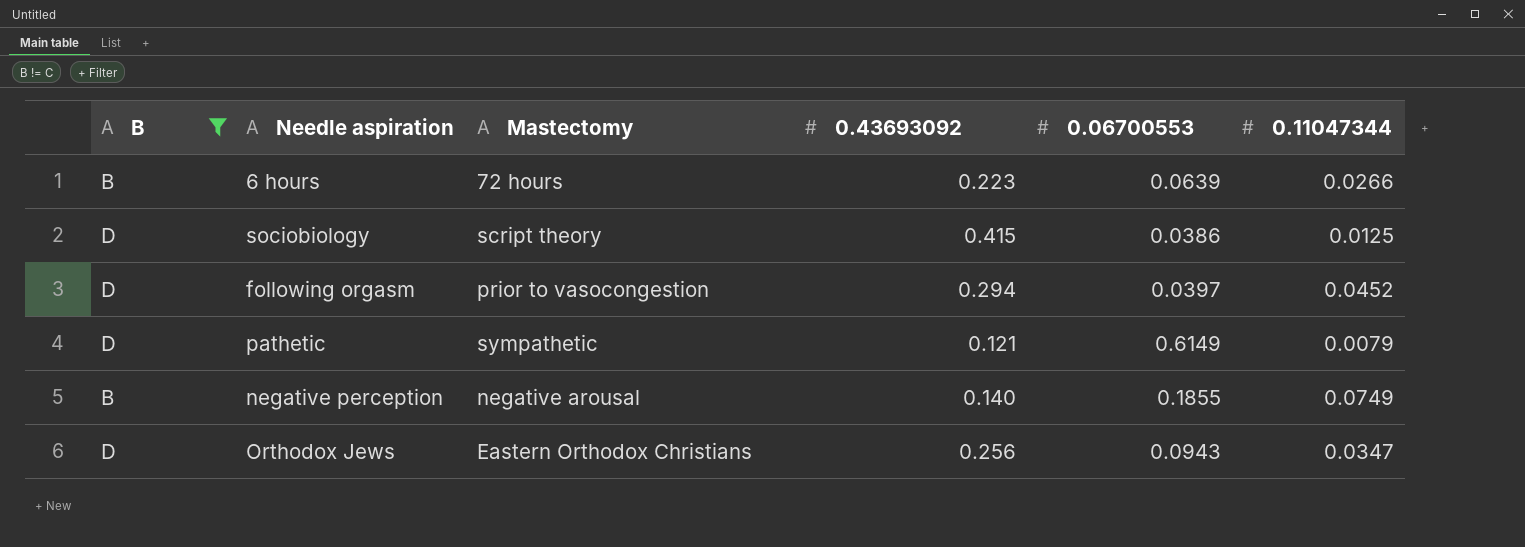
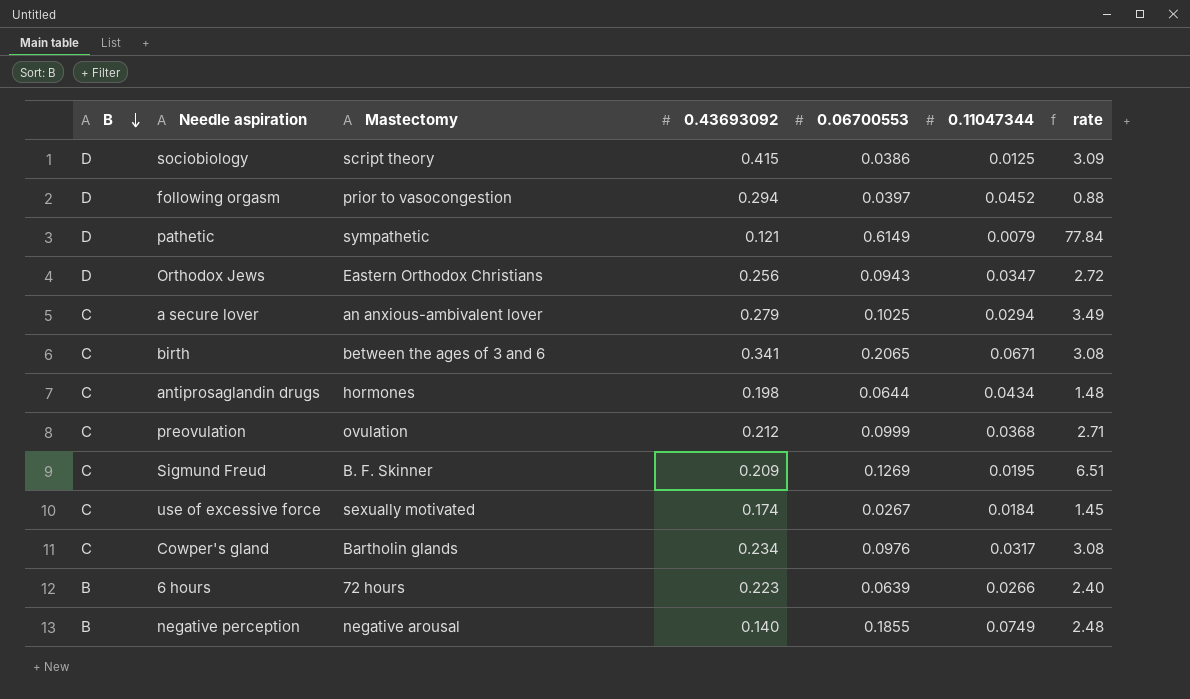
filter: B != C -> none
row order: none -> B descending
column rate | formula: none -> [0.06700553] / [0.11047344]

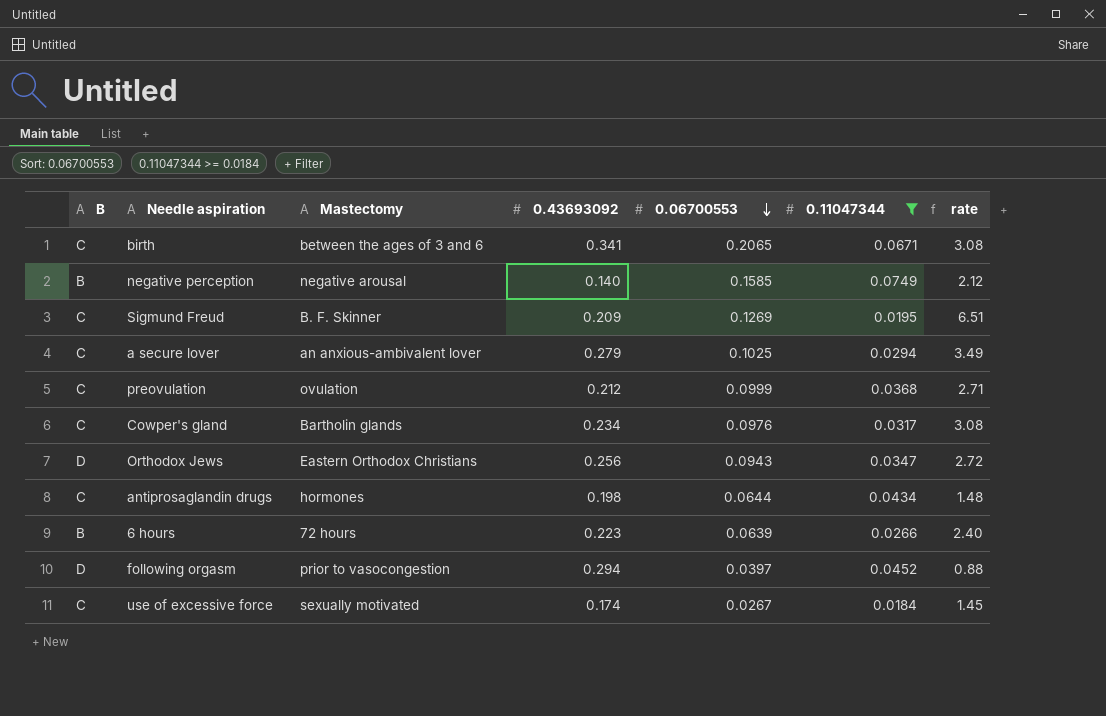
filter: none -> 0.11047344 >= 0.0184
row order: B descending -> 0.06700553 descending
negative perception | 0.06700553: 0.1855 -> 0.1585
negative perception | rate: 2.48 -> 2.12

